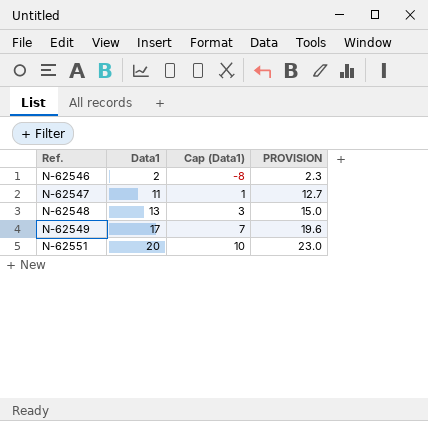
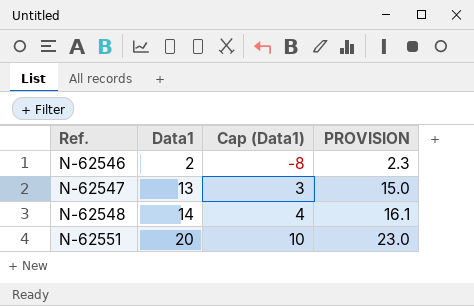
row N-62549: 17 | 7 | 19.6 -> none
N-62547 | Data1: 11 -> 13
N-62547 | Cap (Data1): 1 -> 3
N-62547 | PROVISION: 12.7 -> 15.0
N-62548 | Data1: 13 -> 14
N-62548 | Cap (Data1): 3 -> 4
N-62548 | PROVISION: 15.0 -> 16.1

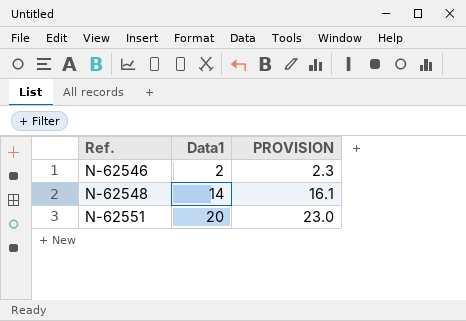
column Cap (Data1) | formula: [Data1] - 10 -> none
row N-62547: 13 | 3 | 15.0 -> none

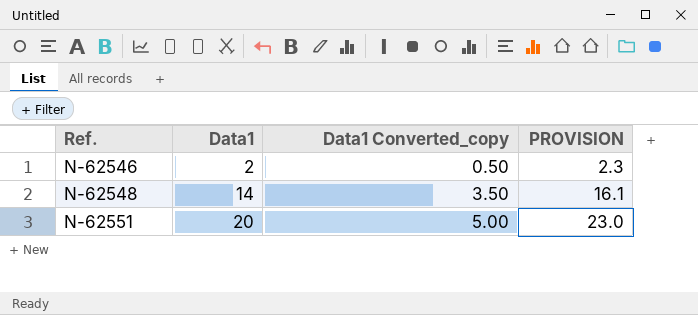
column Data1 Converted_copy | formula: none -> [Data1] * 0.25

